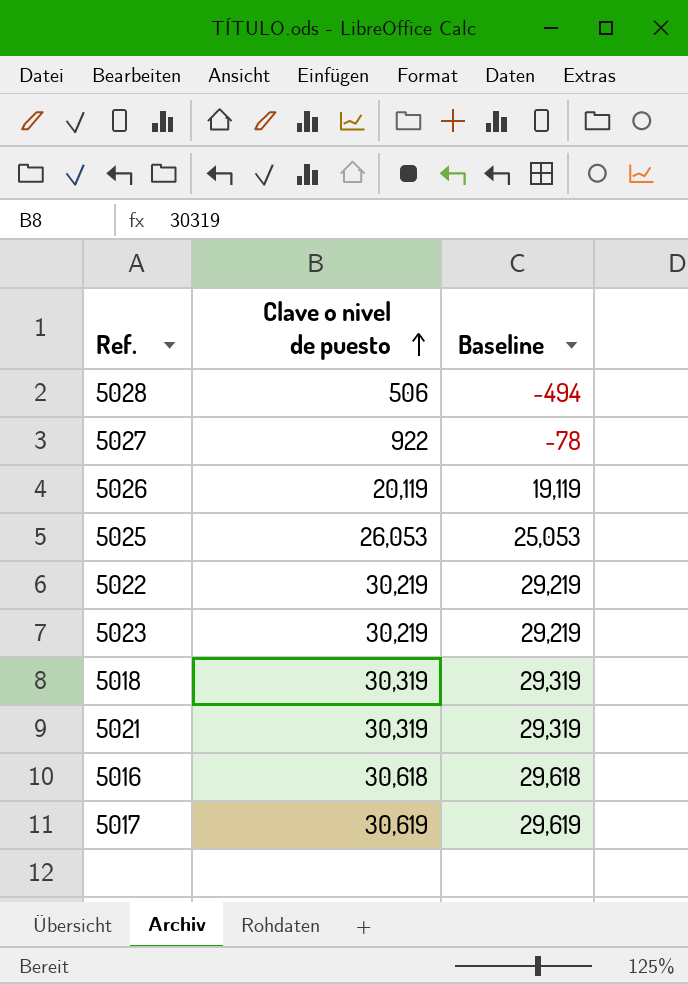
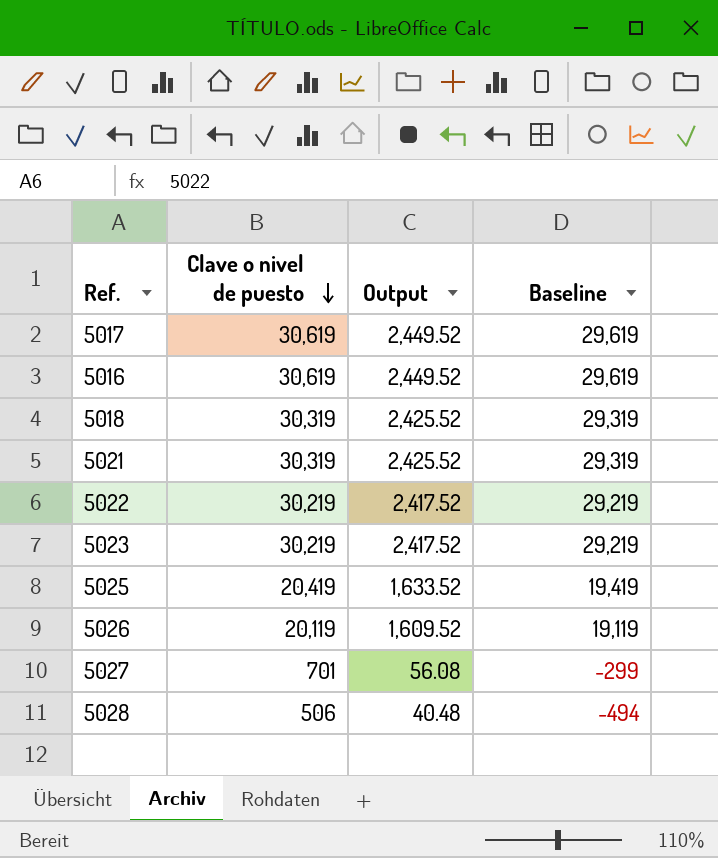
row order: Clave o nivel de puesto ascending -> Clave o nivel de puesto descending
column Output | formula: none -> [Clave o nivel de puesto] * 0.08
5016 | Clave o nivel de puesto: 30,618 -> 30,619
5016 | Baseline: 29,618 -> 29,619
5025 | Clave o nivel de puesto: 26,053 -> 20,419
5025 | Baseline: 25,053 -> 19,419
5027 | Clave o nivel de puesto: 922 -> 701
5027 | Baseline: -78 -> -299

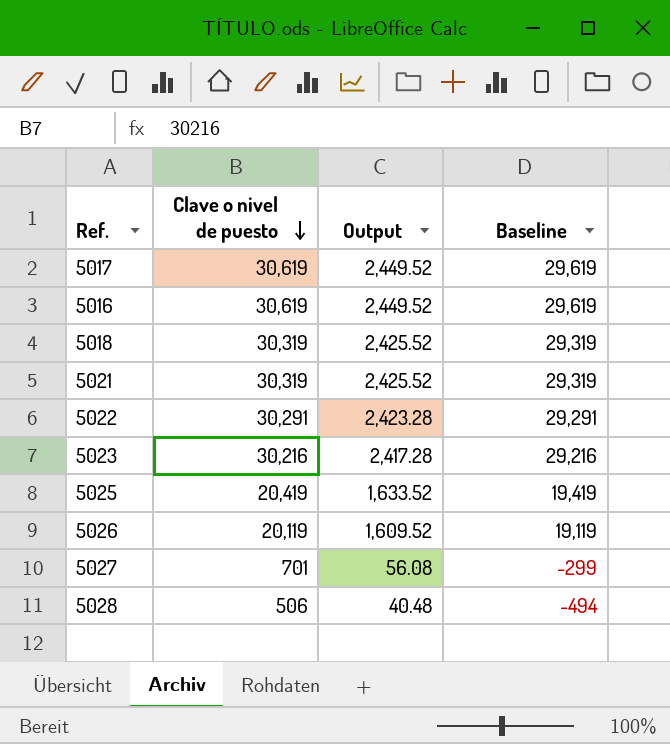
5022 | Clave o nivel de puesto: 30,219 -> 30,291
5022 | Output: 2,417.52 -> 2,423.28
5022 | Baseline: 29,219 -> 29,291
5023 | Clave o nivel de puesto: 30,219 -> 30,216
5023 | Output: 2,417.52 -> 2,417.28
5023 | Baseline: 29,219 -> 29,216

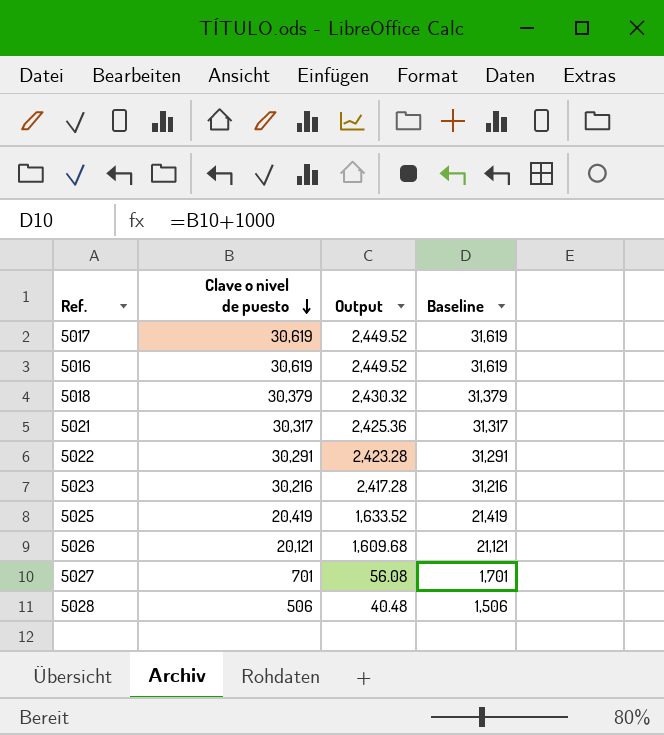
column Baseline | formula: [Clave o nivel de puesto] - 1000 -> [Clave o nivel de puesto] + 1000
5018 | Clave o nivel de puesto: 30,319 -> 30,379
5018 | Output: 2,425.52 -> 2,430.32
5021 | Clave o nivel de puesto: 30,319 -> 30,317
5021 | Output: 2,425.52 -> 2,425.36
5026 | Clave o nivel de puesto: 20,119 -> 20,121
5026 | Output: 1,609.52 -> 1,609.68

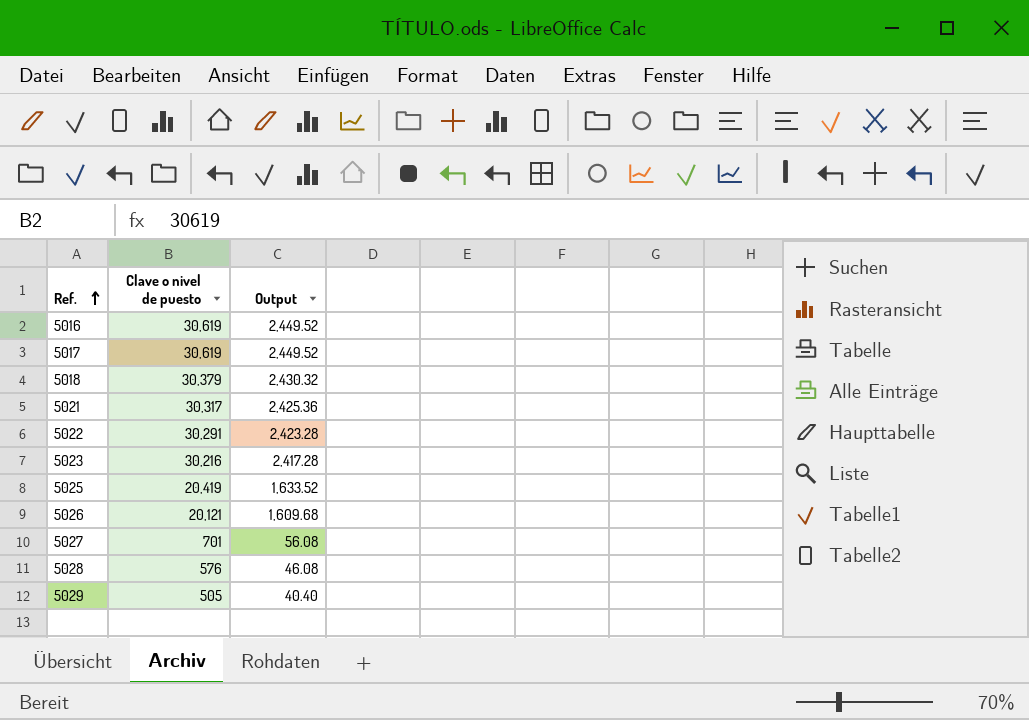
row order: Clave o nivel de puesto descending -> Ref. ascending
column Baseline | formula: [Clave o nivel de puesto] + 1000 -> none
5028 | Clave o nivel de puesto: 506 -> 576
5028 | Output: 40.48 -> 46.08
row 5029: none -> 505 | 40.40

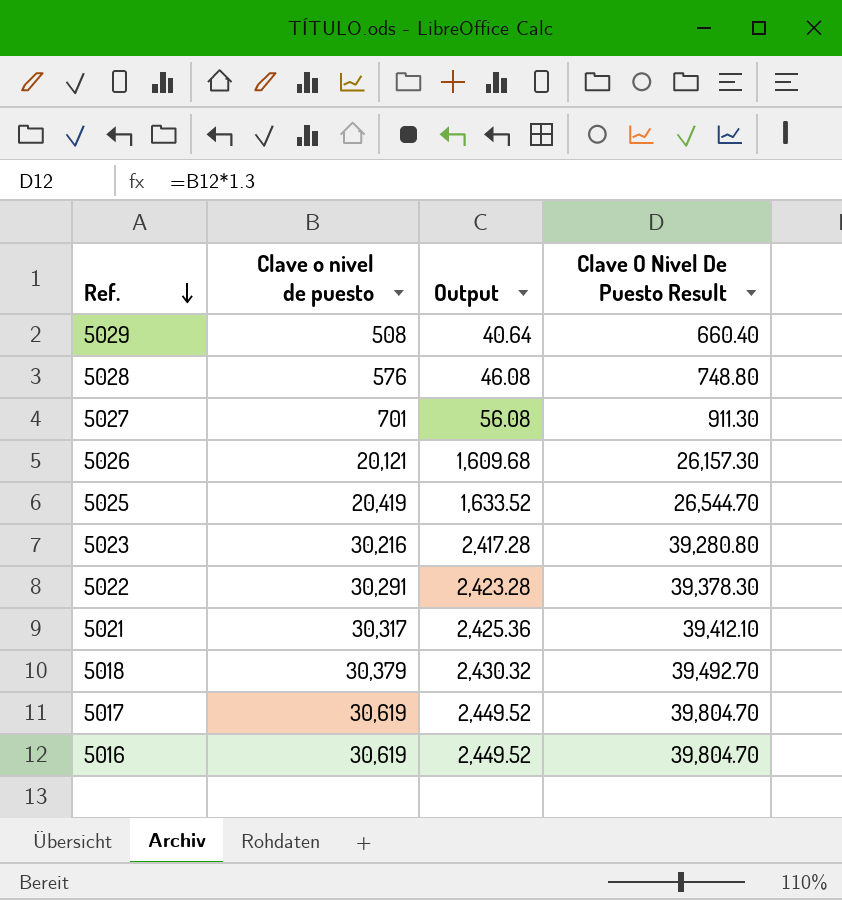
row order: Ref. ascending -> Ref. descending
column Clave O Nivel De Puesto Result | formula: none -> [Clave o nivel de puesto] * 1.3
5029 | Clave o nivel de puesto: 505 -> 508
5029 | Output: 40.40 -> 40.64

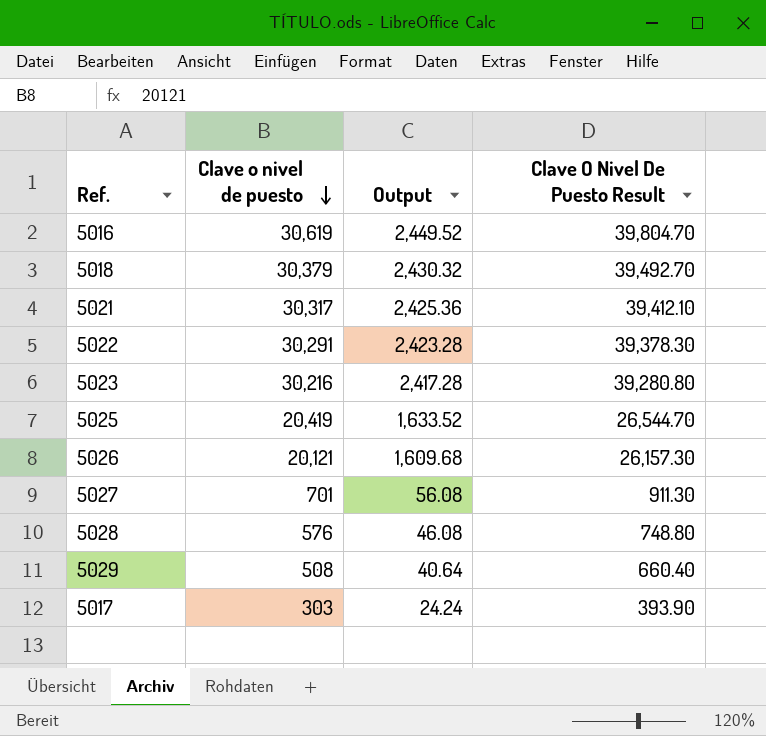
row order: Ref. descending -> Clave o nivel de puesto descending
5017 | Clave o nivel de puesto: 30,619 -> 303
5017 | Output: 2,449.52 -> 24.24
5017 | Clave O Nivel De Puesto Result: 39,804.70 -> 393.90

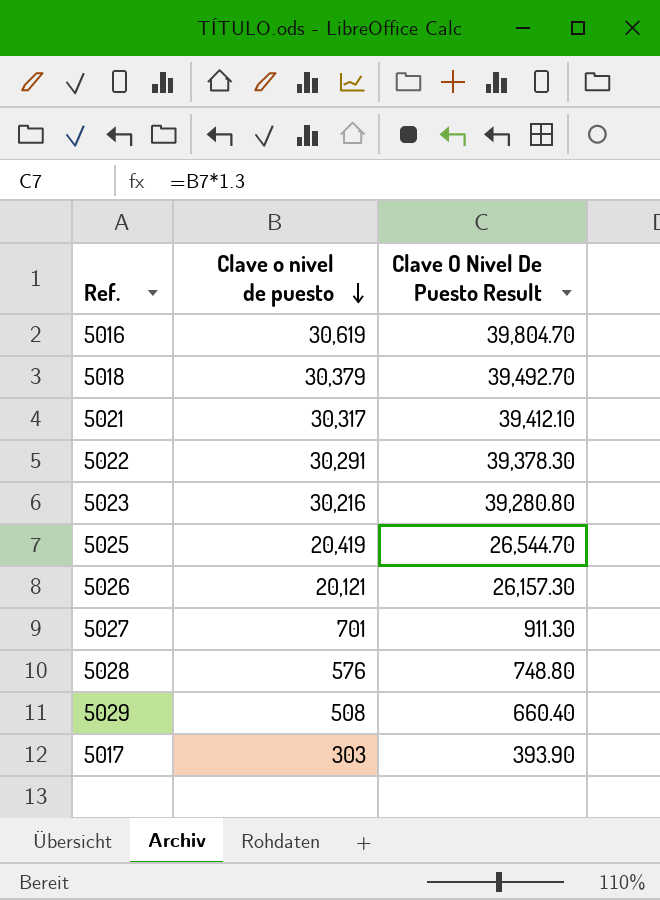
column Output | formula: [Clave o nivel de puesto] * 0.08 -> none

